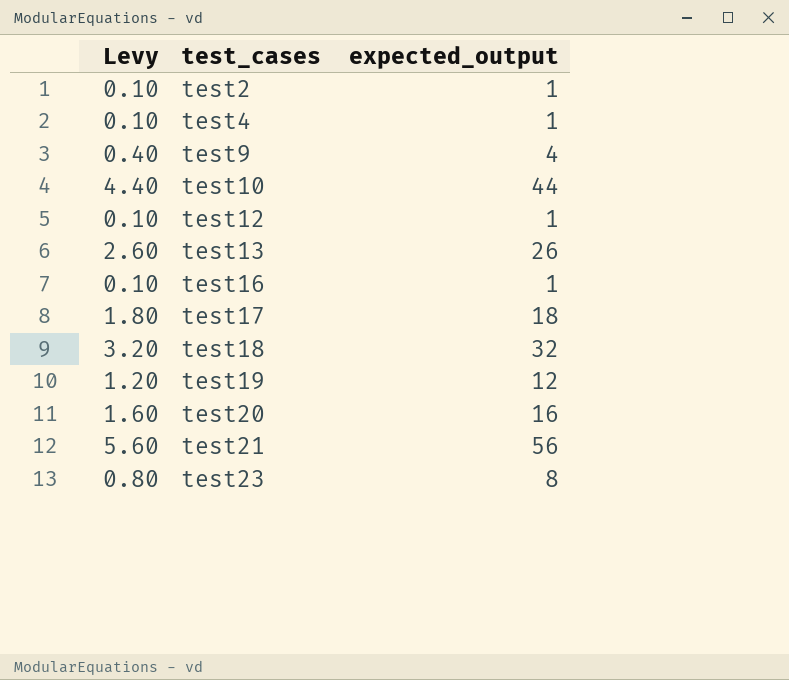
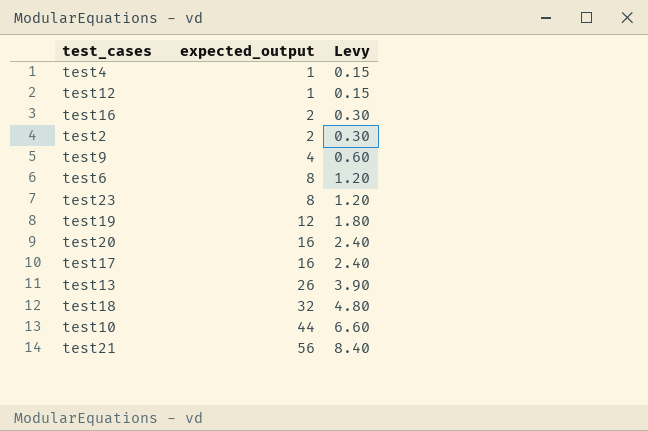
row order: test_cases ascending -> expected_output ascending
column Levy | formula: [expected_output] * 0.1 -> [expected_output] * 0.15
column Levy | position: 1 -> 3
test16 | expected_output: 1 -> 2
test2 | expected_output: 1 -> 2
row test6: none -> 8 | 1.20
test17 | expected_output: 18 -> 16

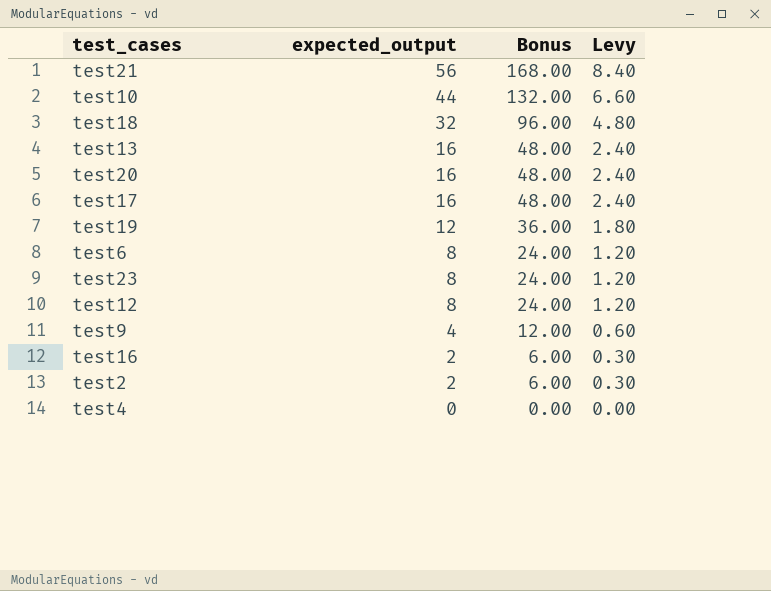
row order: expected_output ascending -> expected_output descending
column Bonus | formula: none -> [expected_output] * 3
test13 | expected_output: 26 -> 16
test13 | Levy: 3.90 -> 2.40
test12 | expected_output: 1 -> 8
test12 | Levy: 0.15 -> 1.20
test4 | expected_output: 1 -> 0
test4 | Levy: 0.15 -> 0.00

